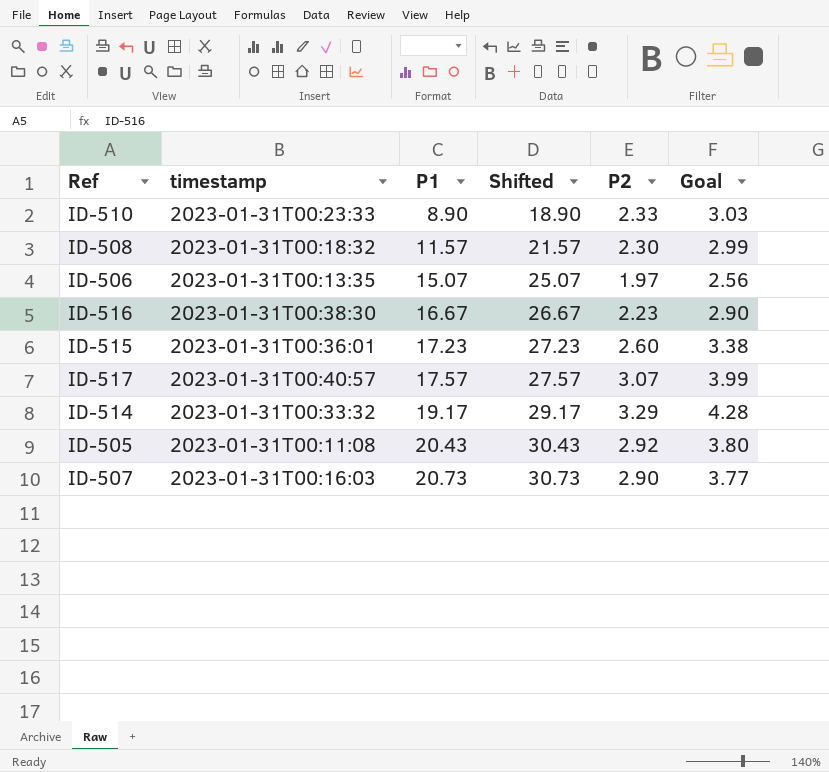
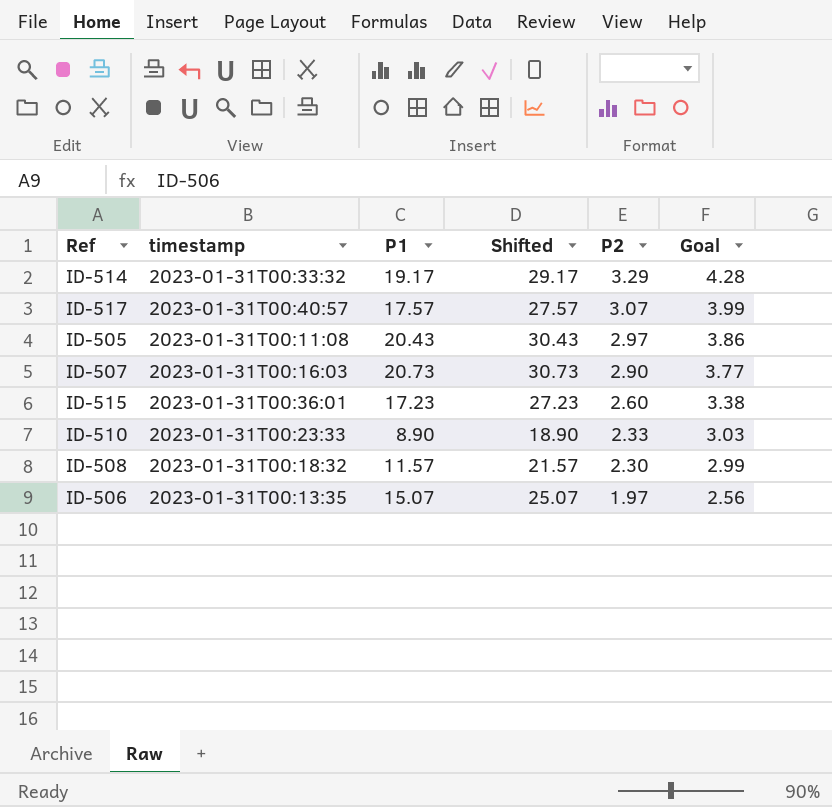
row order: P1 ascending -> P2 descending
row ID-516: 2023-01-31T00:38:30 | 16.67 | 26.67 | 2.23 | 2.90 -> none
ID-505 | P2: 2.92 -> 2.97
ID-505 | Goal: 3.80 -> 3.86

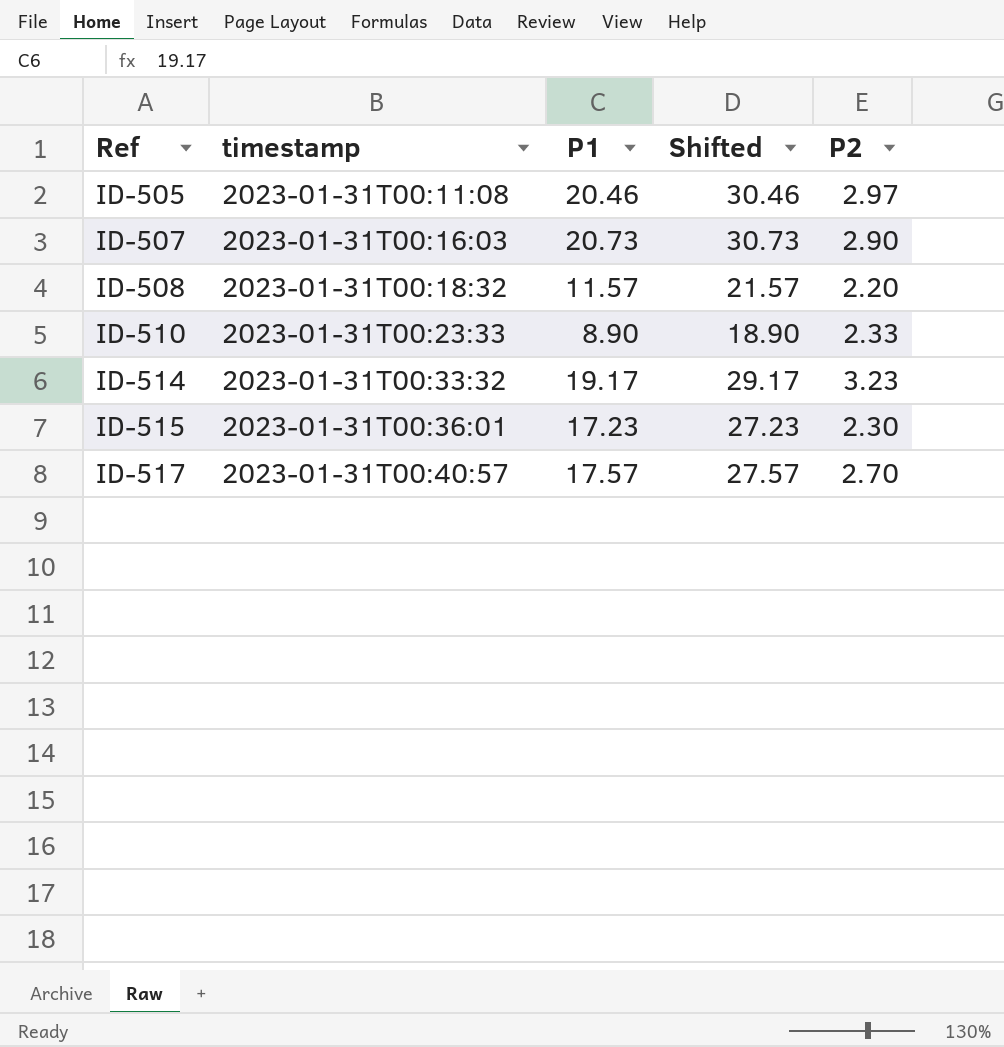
row order: P2 descending -> Ref ascending
column Goal | formula: [P2] * 1.3 -> none
row ID-506: 2023-01-31T00:13:35 | 15.07 | 25.07 | 1.97 | 2.56 -> none
ID-505 | P1: 20.43 -> 20.46
ID-505 | Shifted: 30.43 -> 30.46
ID-508 | P2: 2.30 -> 2.20
ID-514 | P2: 3.29 -> 3.23
ID-515 | P2: 2.60 -> 2.30
ID-517 | P2: 3.07 -> 2.70

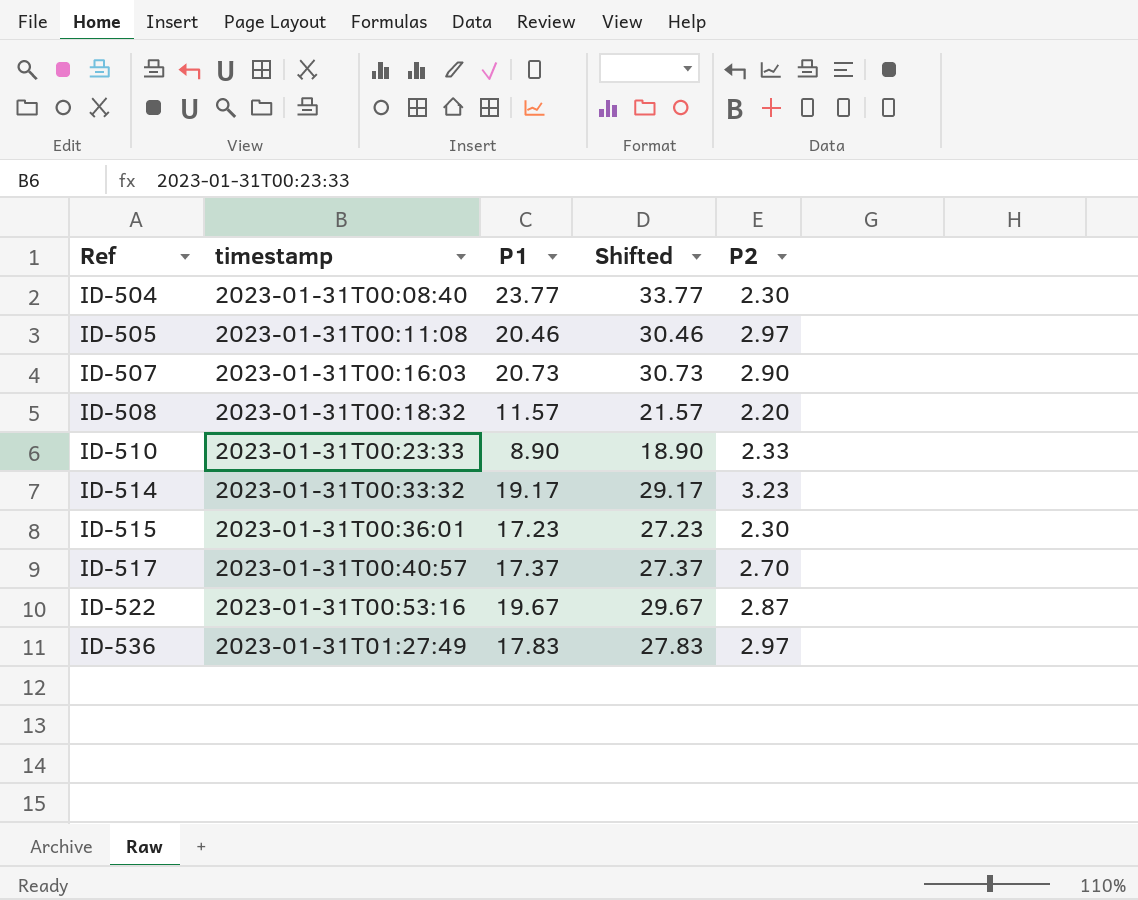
row ID-504: none -> 2023-01-31T00:08:40 | 23.77 | 33.77 | 2.30
ID-517 | P1: 17.57 -> 17.37
ID-517 | Shifted: 27.57 -> 27.37
row ID-522: none -> 2023-01-31T00:53:16 | 19.67 | 29.67 | 2.87
row ID-536: none -> 2023-01-31T01:27:49 | 17.83 | 27.83 | 2.97

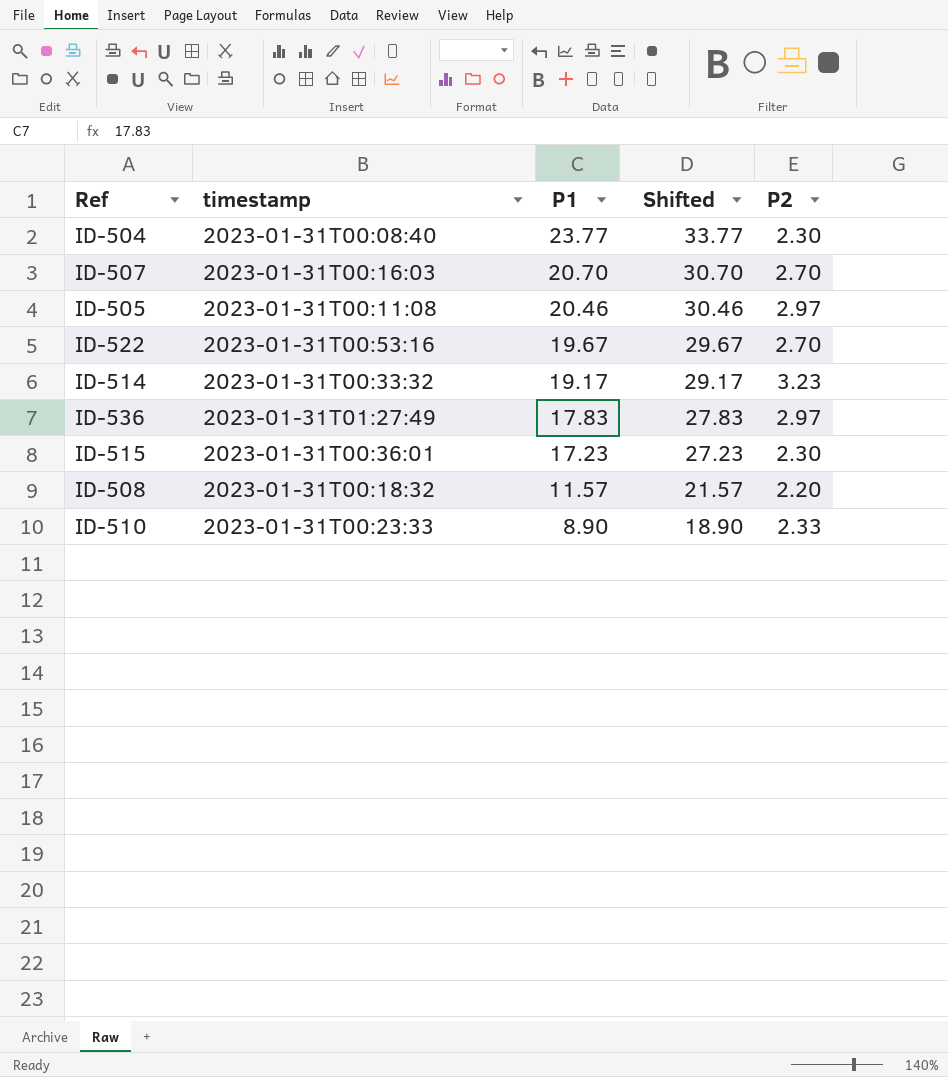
row order: Ref ascending -> P1 descending
row ID-517: 2023-01-31T00:40:57 | 17.37 | 27.37 | 2.70 -> none
ID-507 | P1: 20.73 -> 20.70
ID-507 | Shifted: 30.73 -> 30.70
ID-507 | P2: 2.90 -> 2.70
ID-522 | P2: 2.87 -> 2.70

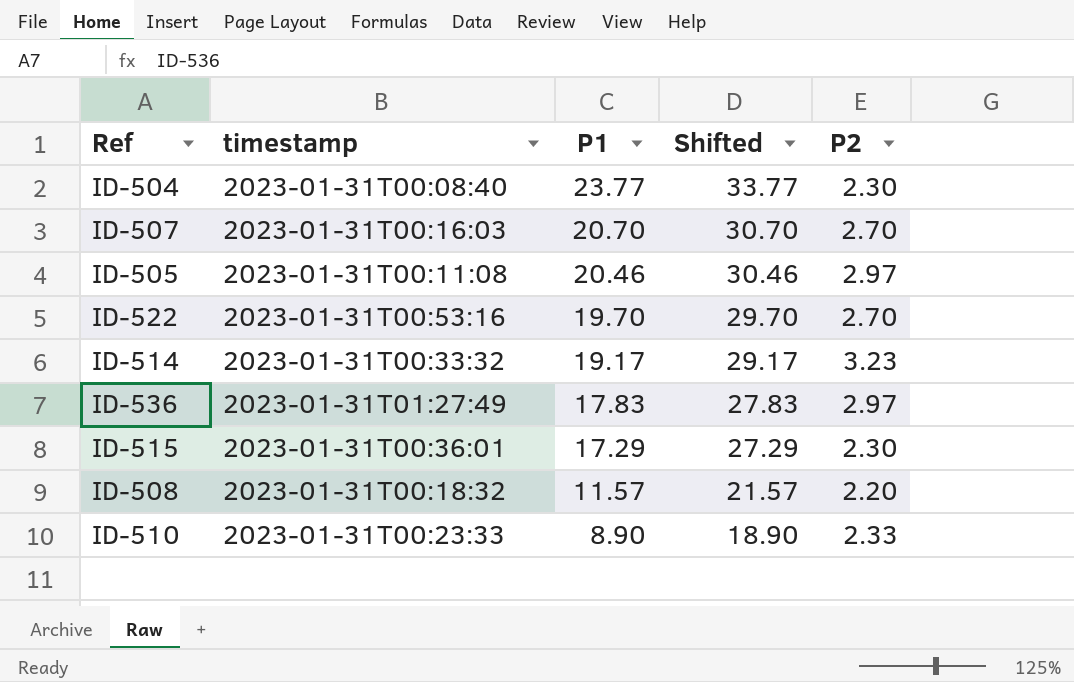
ID-522 | P1: 19.67 -> 19.70
ID-522 | Shifted: 29.67 -> 29.70
ID-515 | P1: 17.23 -> 17.29
ID-515 | Shifted: 27.23 -> 27.29

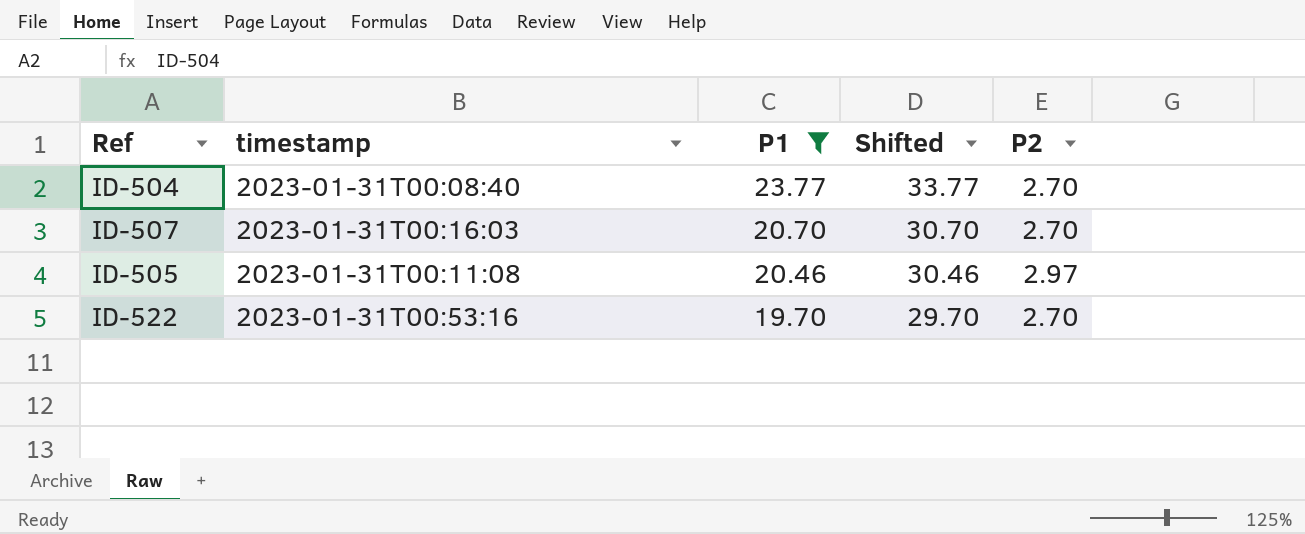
filter: none -> P1 >= 19.70
ID-504 | P2: 2.30 -> 2.70

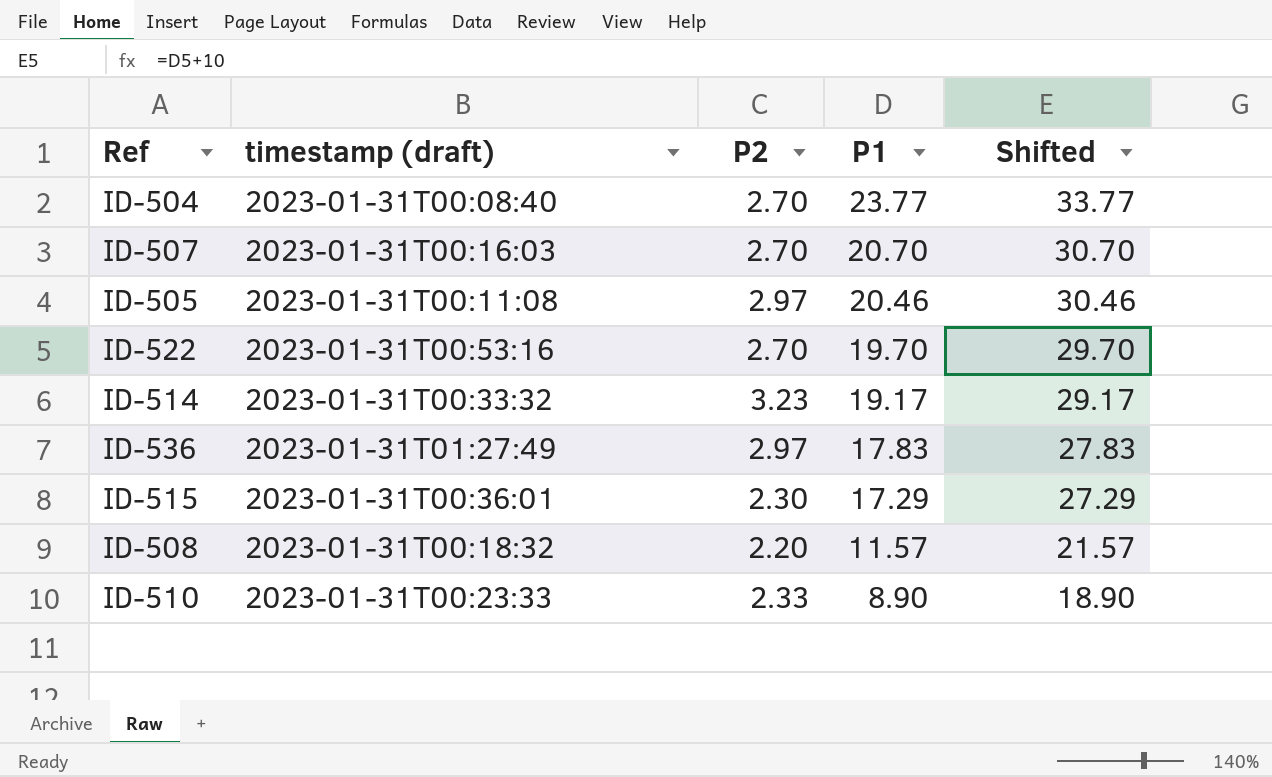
filter: P1 >= 19.70 -> none
column name: timestamp -> timestamp (draft)
column P2 | position: 5 -> 3

